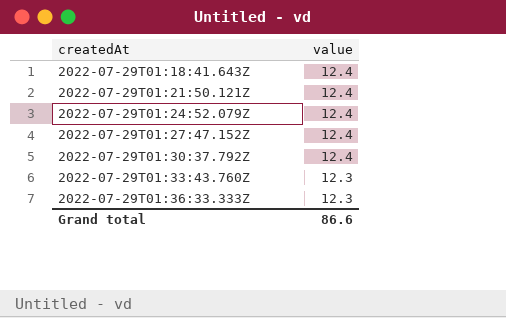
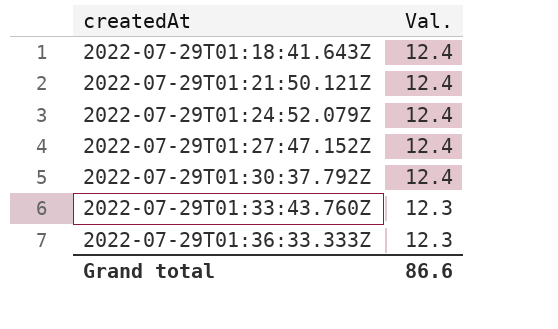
column name: value -> Val.

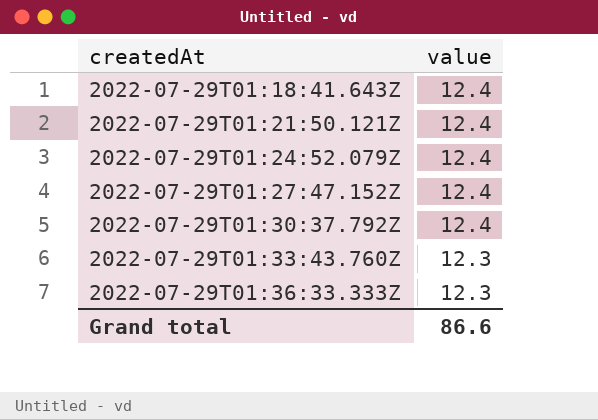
column name: Val. -> value

